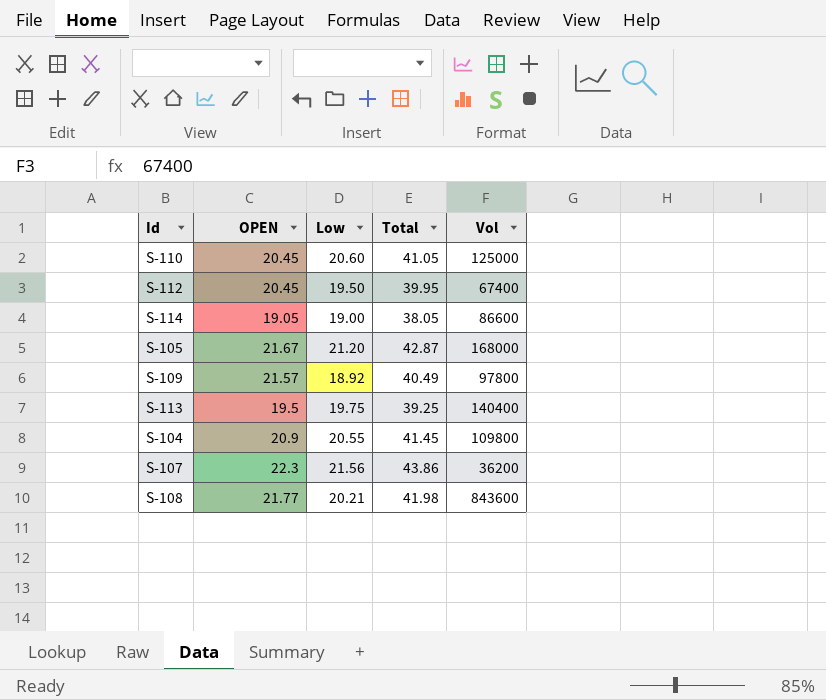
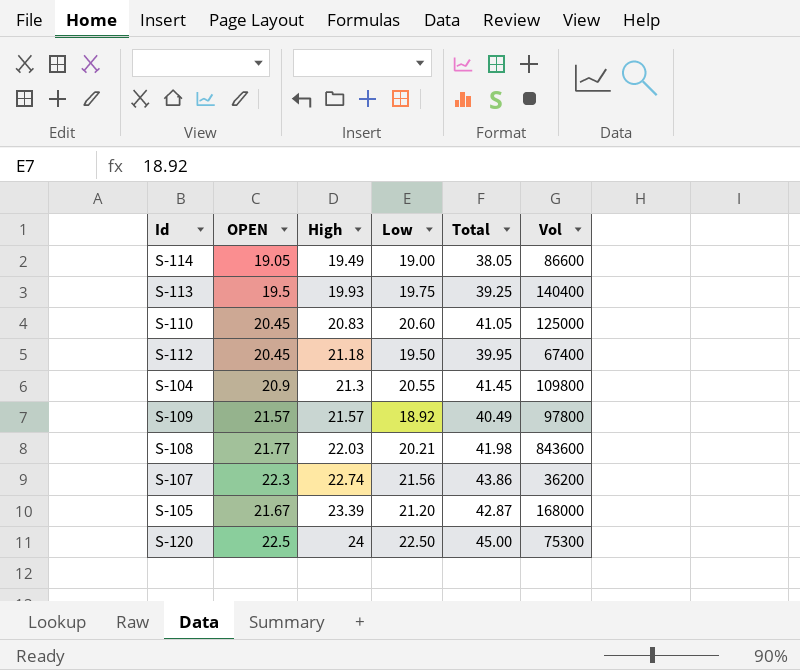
row order: none -> High ascending
column High | position: none -> 3
row S-120: none -> 22.5 | 24 | 22.50 | 45.00 | 75300

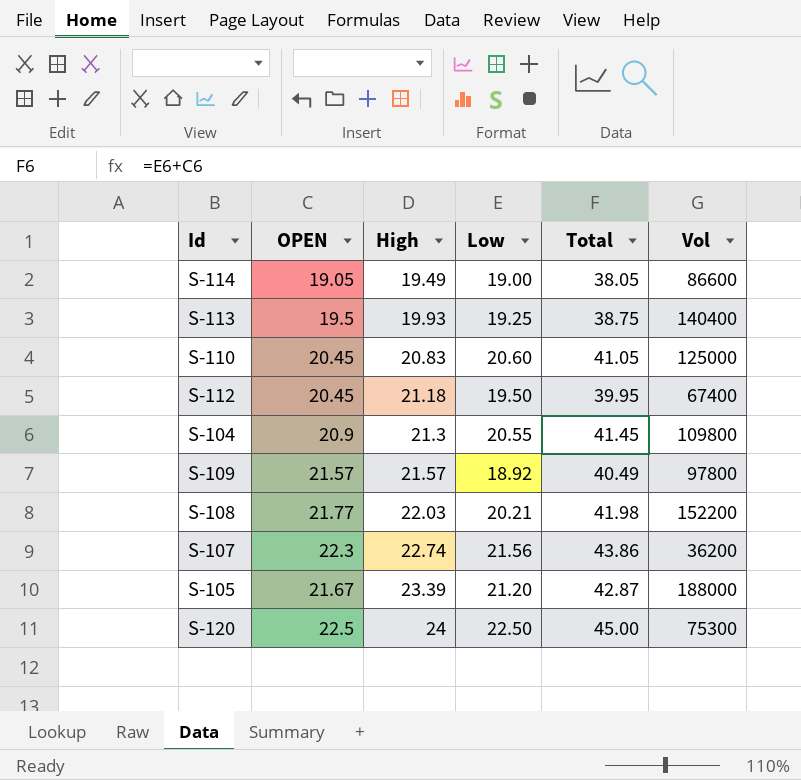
S-113 | Low: 19.75 -> 19.25
S-113 | Total: 39.25 -> 38.75
S-108 | Vol: 843600 -> 152200
S-105 | Vol: 168000 -> 188000

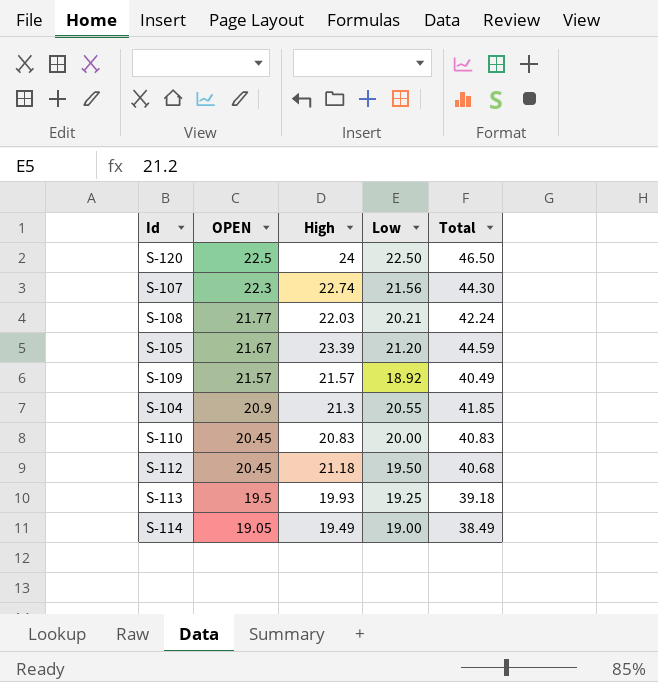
row order: High ascending -> OPEN descending
column Vol | position: 6 -> none
column Total | formula: [OPEN] + [Low] -> [High] + [Low]
S-110 | Low: 20.60 -> 20.00

